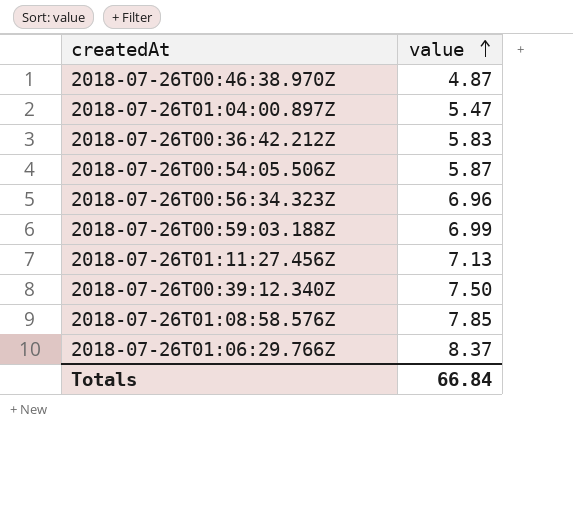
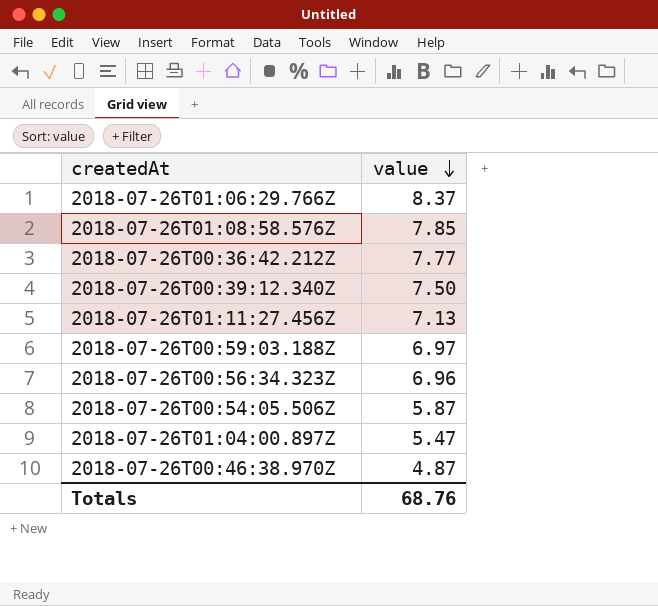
row order: value ascending -> value descending
2018-07-26T00:36:42.212Z | value: 5.83 -> 7.77
2018-07-26T00:59:03.188Z | value: 6.99 -> 6.97
Totals | value: 66.84 -> 68.76

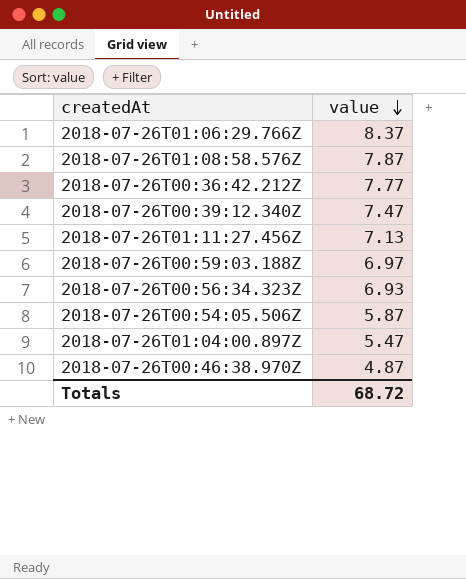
2018-07-26T01:08:58.576Z | value: 7.85 -> 7.87
2018-07-26T00:39:12.340Z | value: 7.50 -> 7.47
2018-07-26T00:56:34.323Z | value: 6.96 -> 6.93
Totals | value: 68.76 -> 68.72

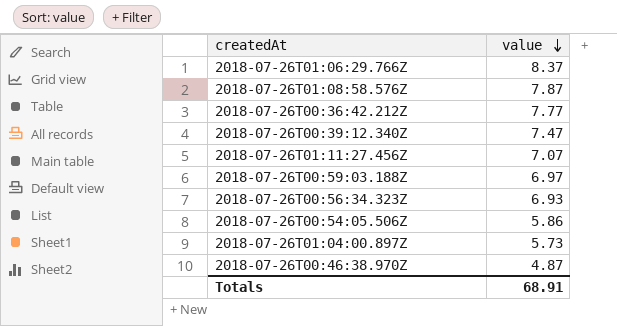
2018-07-26T01:11:27.456Z | value: 7.13 -> 7.07
2018-07-26T00:54:05.506Z | value: 5.87 -> 5.86
2018-07-26T01:04:00.897Z | value: 5.47 -> 5.73
Totals | value: 68.72 -> 68.91

